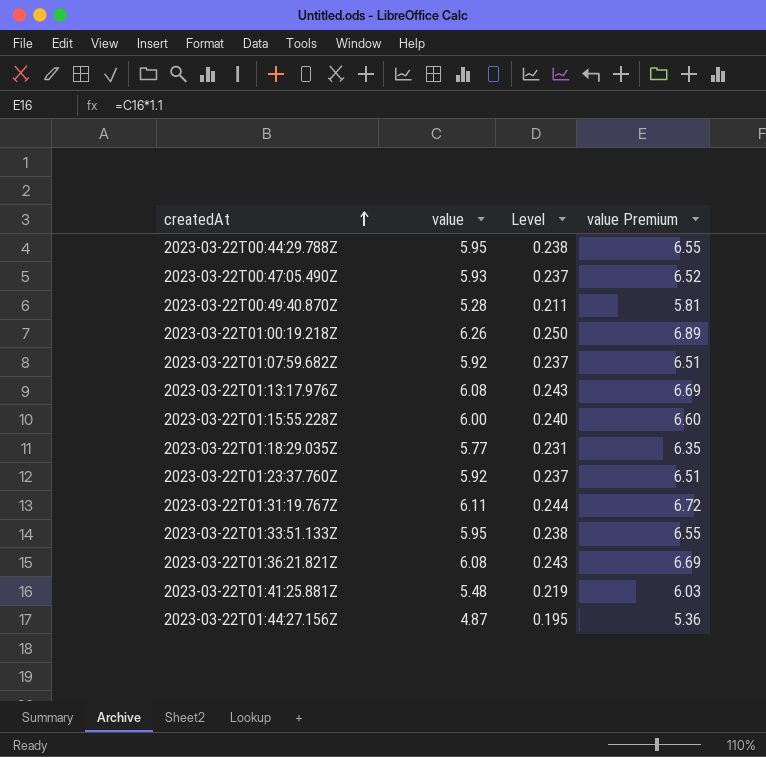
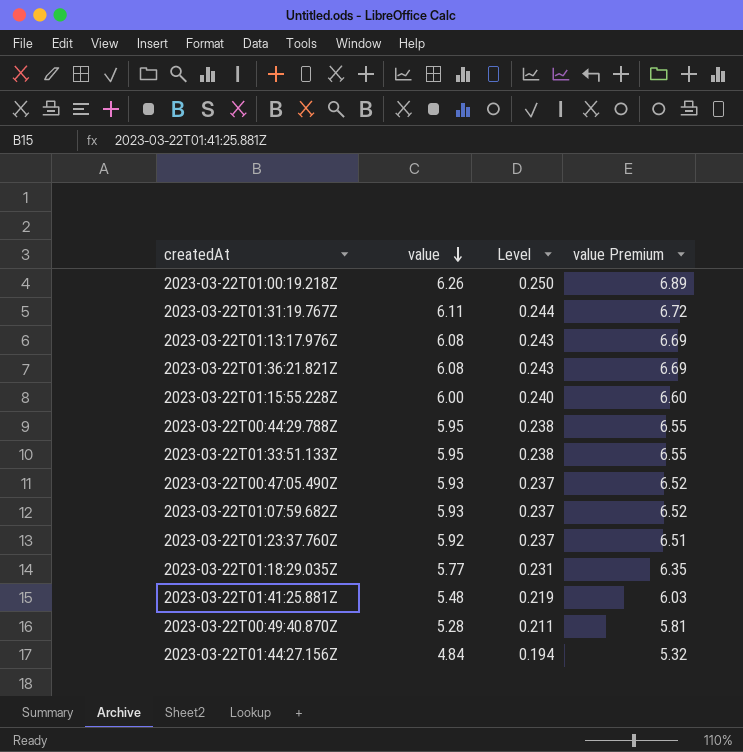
row order: createdAt ascending -> value descending
2023-03-22T01:07:59.682Z | value: 5.92 -> 5.93
2023-03-22T01:07:59.682Z | value Premium: 6.51 -> 6.52
2023-03-22T01:44:27.156Z | value: 4.87 -> 4.84
2023-03-22T01:44:27.156Z | Level: 0.195 -> 0.194
2023-03-22T01:44:27.156Z | value Premium: 5.36 -> 5.32

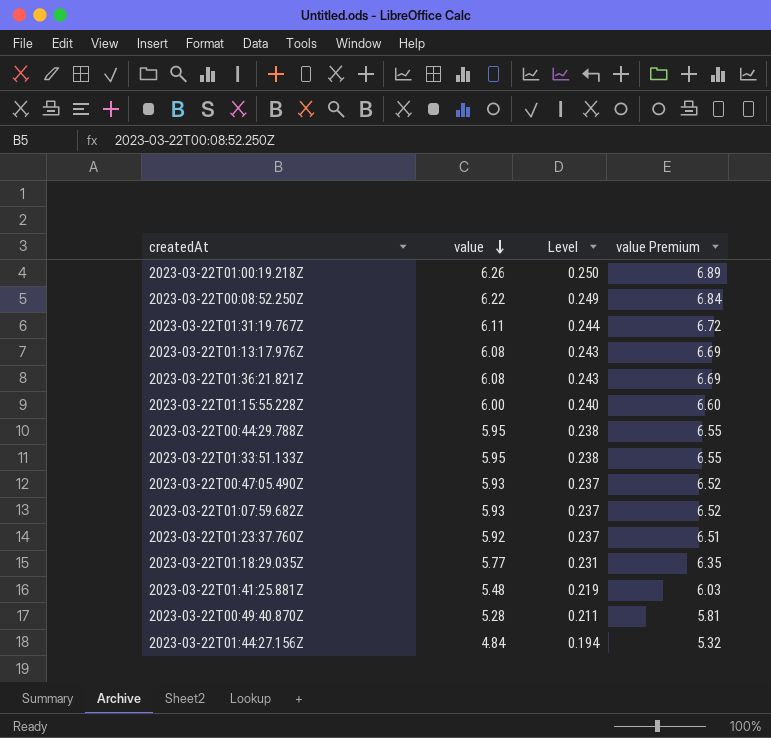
row 2023-03-22T00:08:52.250Z: none -> 6.22 | 0.249 | 6.84

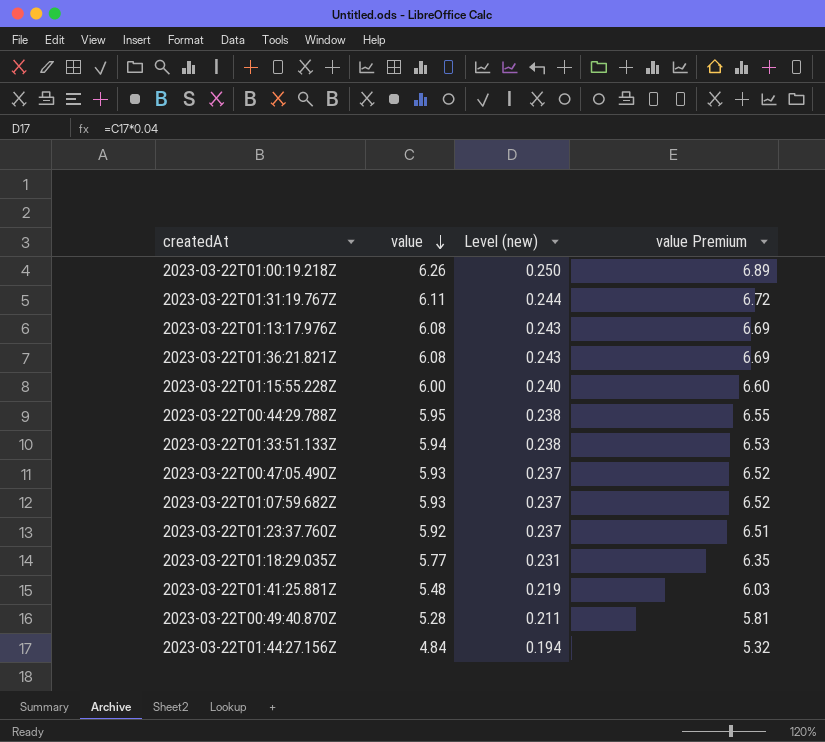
column name: Level -> Level (new)
row 2023-03-22T00:08:52.250Z: 6.22 | 0.249 | 6.84 -> none
2023-03-22T01:33:51.133Z | value: 5.95 -> 5.94
2023-03-22T01:33:51.133Z | value Premium: 6.55 -> 6.53

